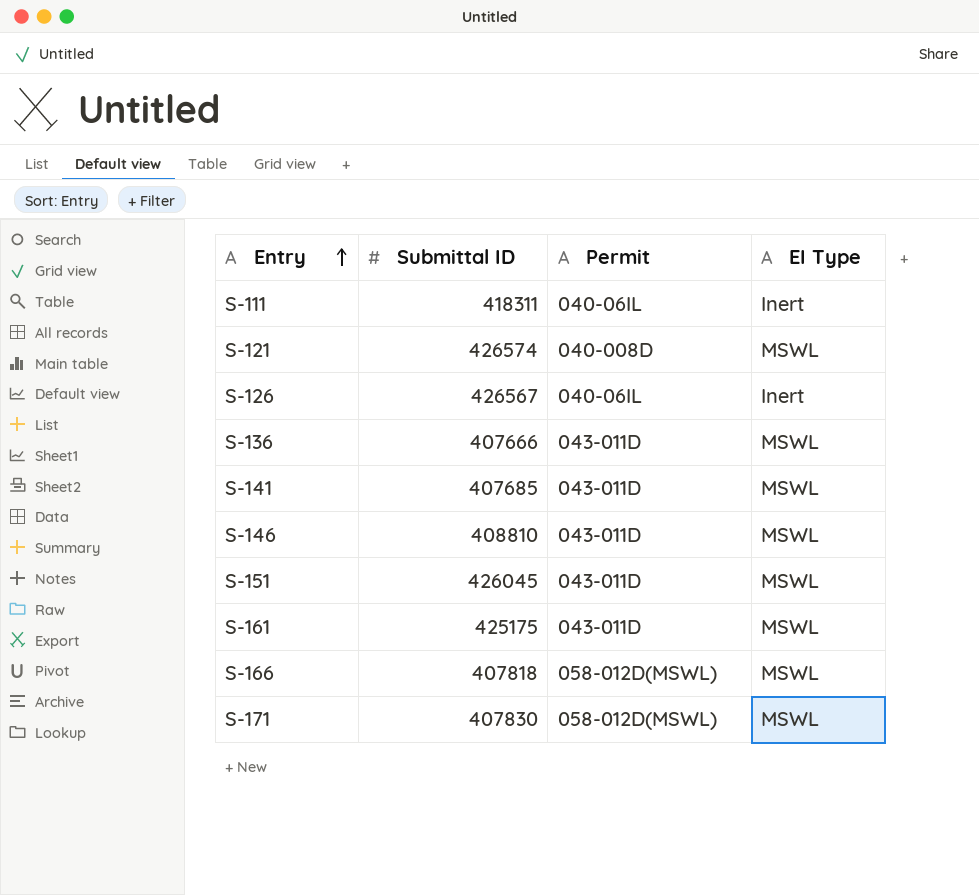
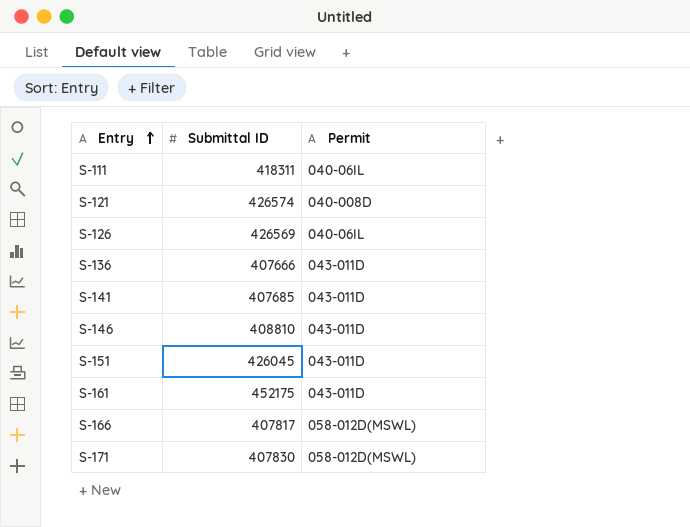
column EI Type | position: 4 -> none
S-126 | Submittal ID: 426567 -> 426569
S-161 | Submittal ID: 425175 -> 452175
S-166 | Submittal ID: 407818 -> 407817

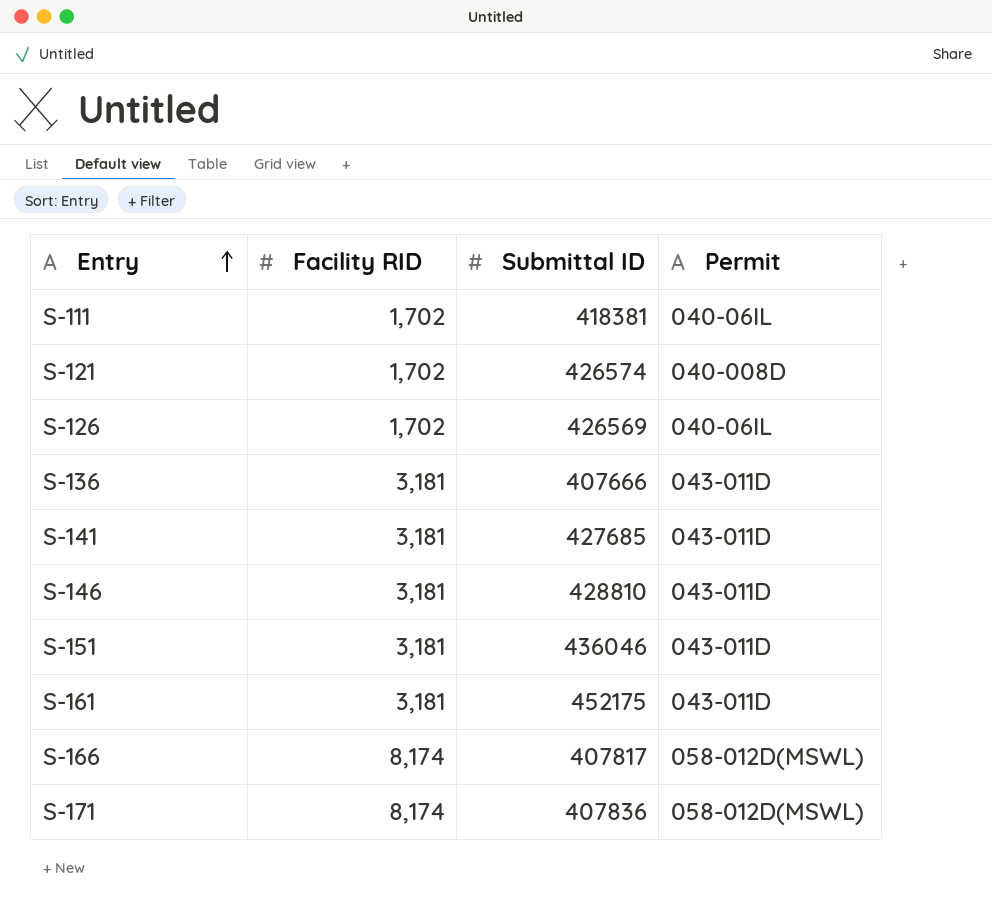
column Facility RID | position: none -> 2
S-111 | Submittal ID: 418311 -> 418381
S-141 | Submittal ID: 407685 -> 427685
S-146 | Submittal ID: 408810 -> 428810
S-151 | Submittal ID: 426045 -> 436046
S-171 | Submittal ID: 407830 -> 407836

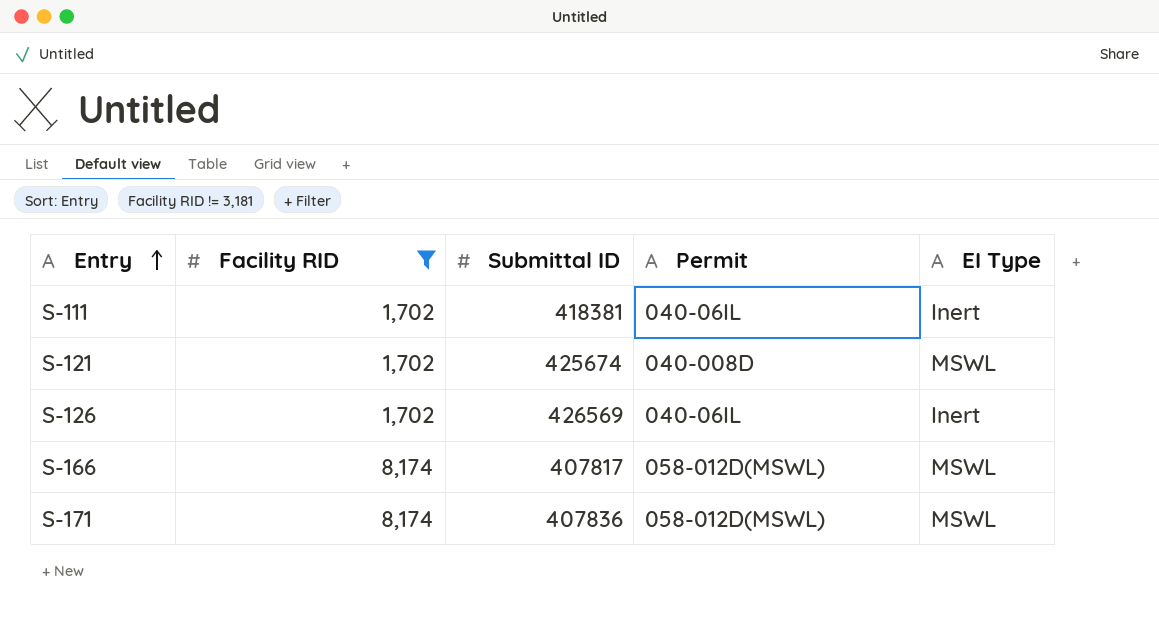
filter: none -> Facility RID != 3,181
column EI Type | position: none -> 5
S-121 | Submittal ID: 426574 -> 425674

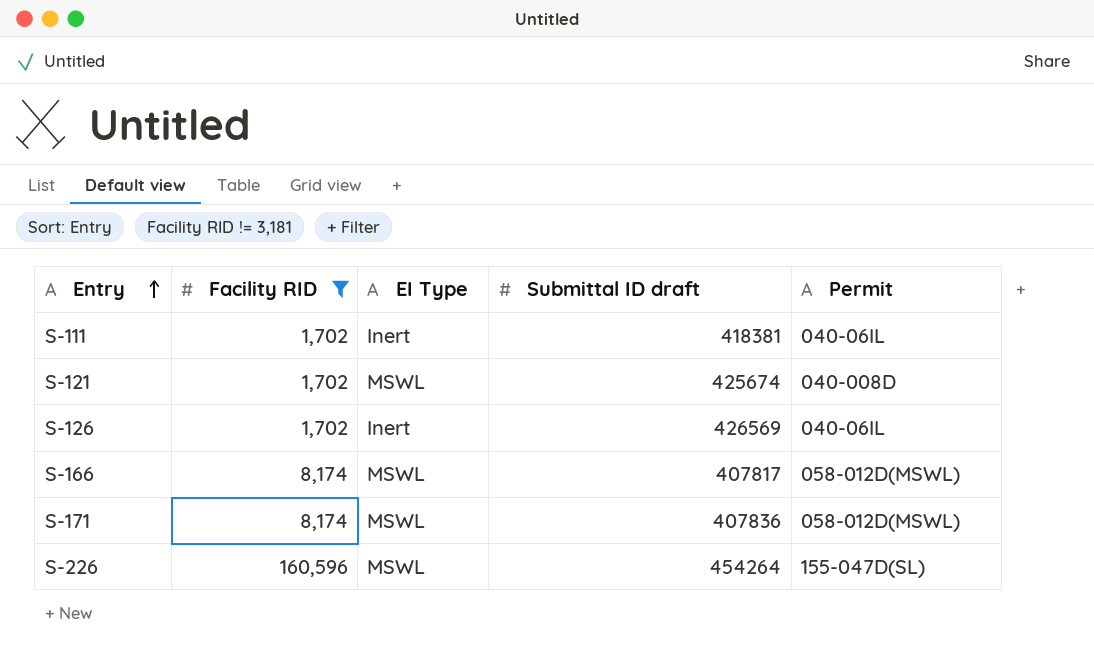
column EI Type | position: 5 -> 3
column name: Submittal ID -> Submittal ID draft
row S-226: none -> 160,596 | MSWL | 454264 | 155-047D(SL)

